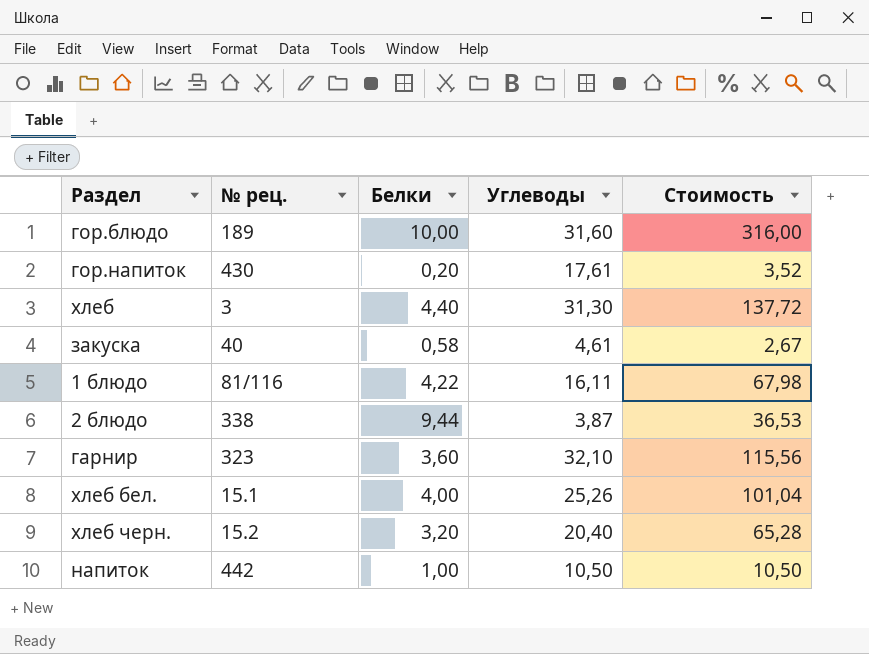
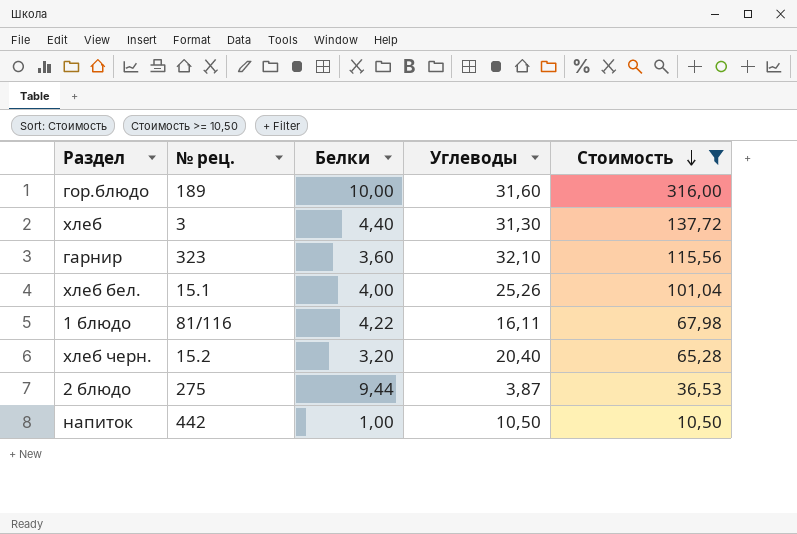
filter: none -> Стоимость >= 10,50
row order: none -> Стоимость descending
2 блюдо | № рец.: 338 -> 275

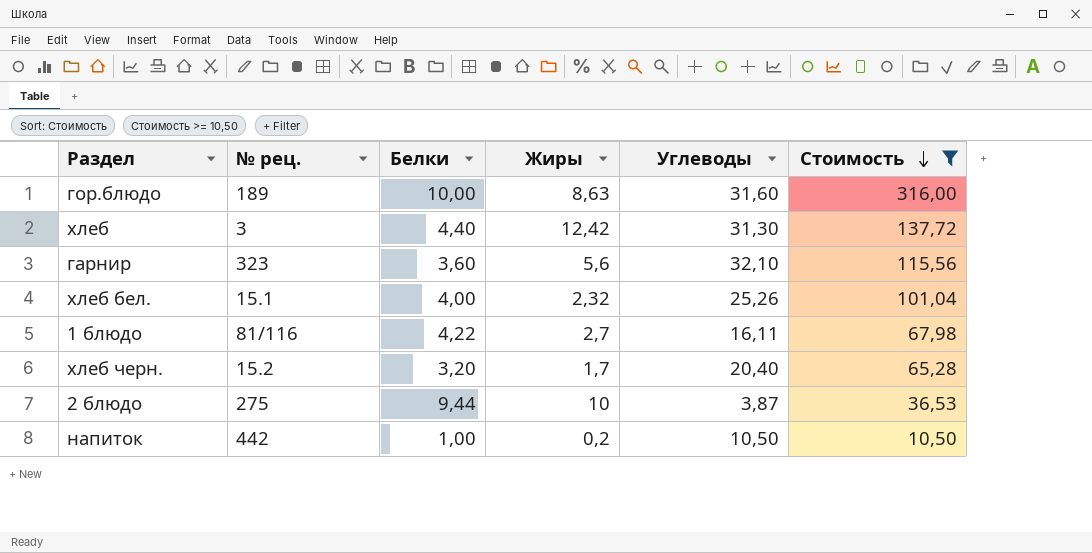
column Жиры | position: none -> 4

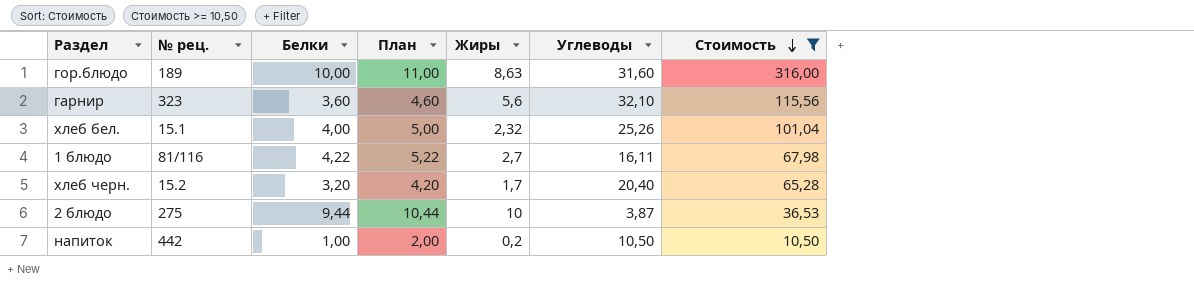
column План | formula: none -> [Белки] + 1
row хлеб: 3 | 4,40 | 12,42 | 31,30 | 137,72 -> none

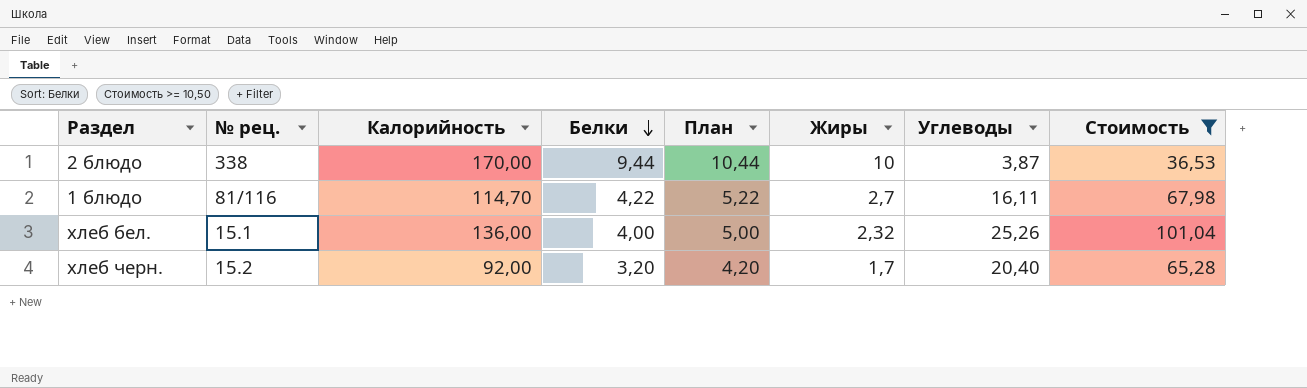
row order: Стоимость descending -> Белки descending
column Калорийность | position: none -> 3
row гор.блюдо: 189 | 10,00 | 11,00 | 8,63 | 31,60 | 316,00 -> none
row гарнир: 323 | 3,60 | 4,60 | 5,6 | 32,10 | 115,56 -> none
row напиток: 442 | 1,00 | 2,00 | 0,2 | 10,50 | 10,50 -> none
2 блюдо | № рец.: 275 -> 338

